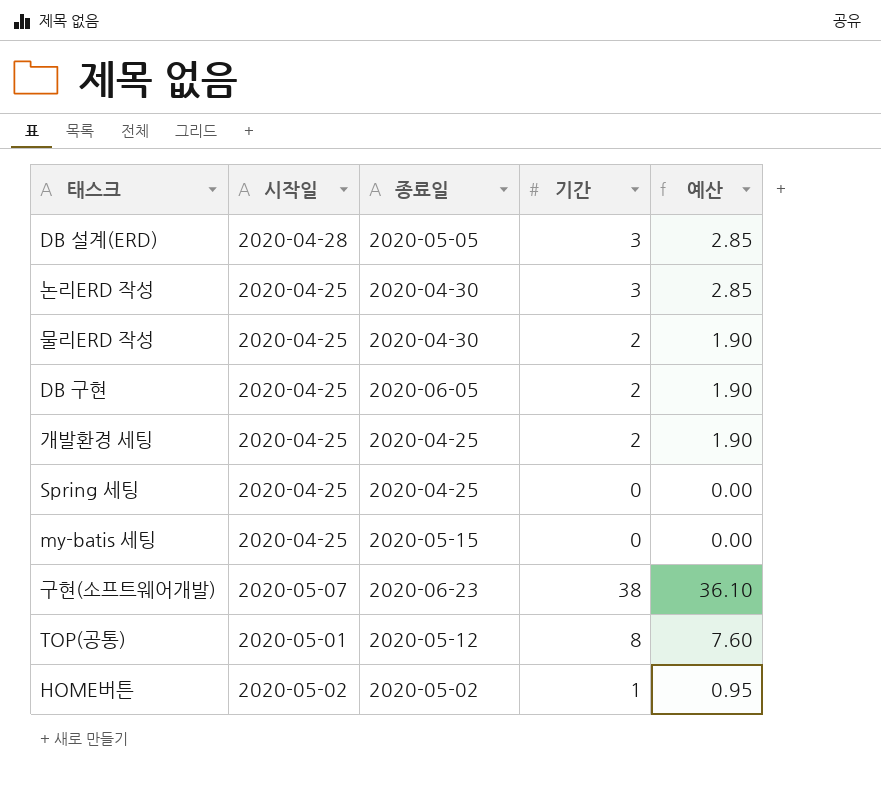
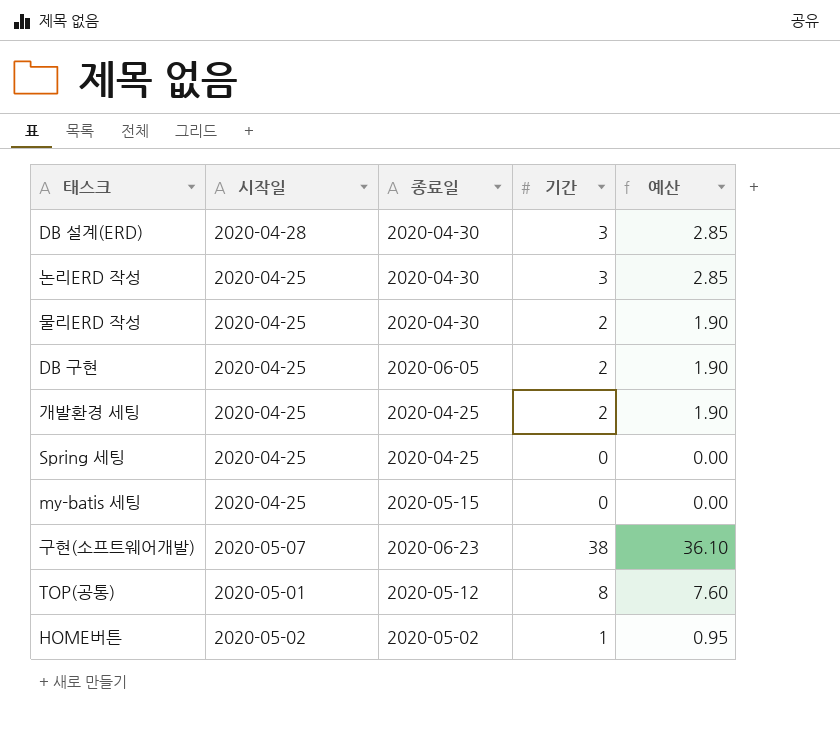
DB 설계(ERD) | 종료일: 2020-05-05 -> 2020-04-30

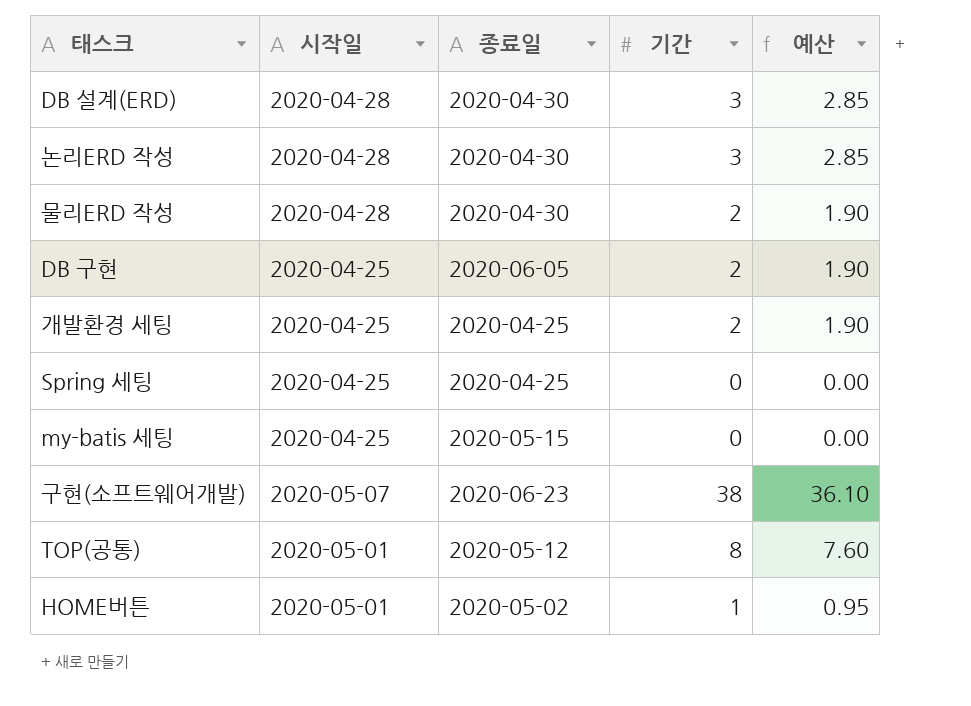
논리ERD 작성 | 시작일: 2020-04-25 -> 2020-04-28
물리ERD 작성 | 시작일: 2020-04-25 -> 2020-04-28
HOME버튼 | 시작일: 2020-05-02 -> 2020-05-01

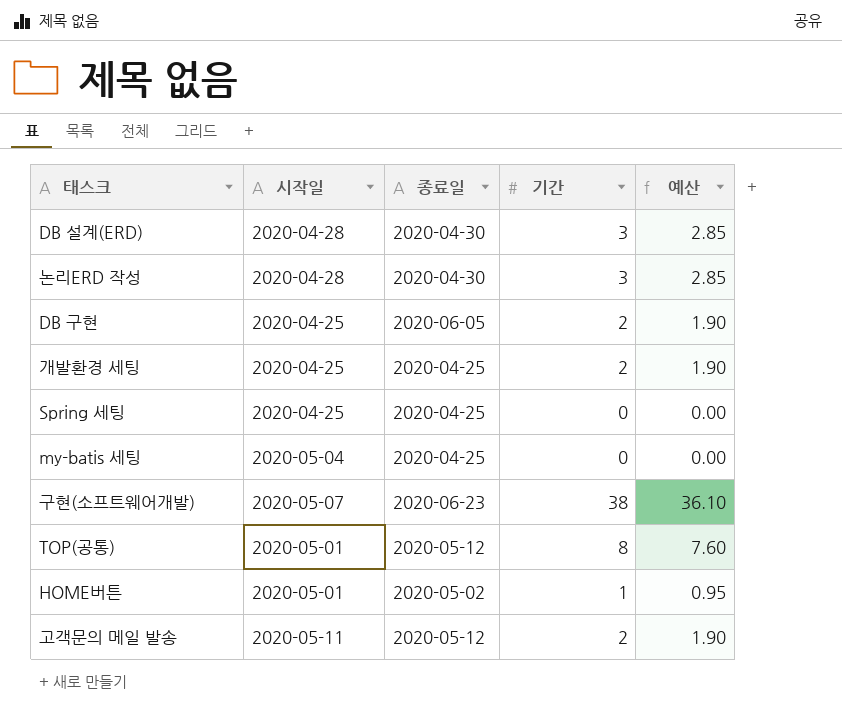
row 물리ERD 작성: 2020-04-28 | 2020-04-30 | 2 | 1.90 -> none
my-batis 세팅 | 시작일: 2020-04-25 -> 2020-05-04
my-batis 세팅 | 종료일: 2020-05-15 -> 2020-04-25
row 고객문의 메일 발송: none -> 2020-05-11 | 2020-05-12 | 2 | 1.90

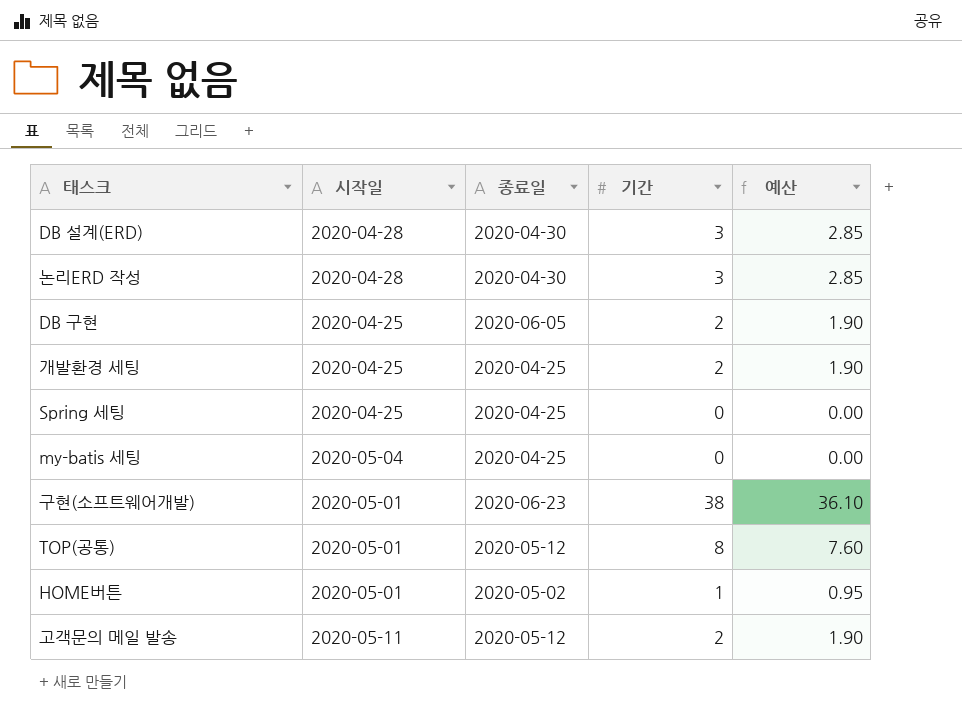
구현(소프트웨어개발) | 시작일: 2020-05-07 -> 2020-05-01

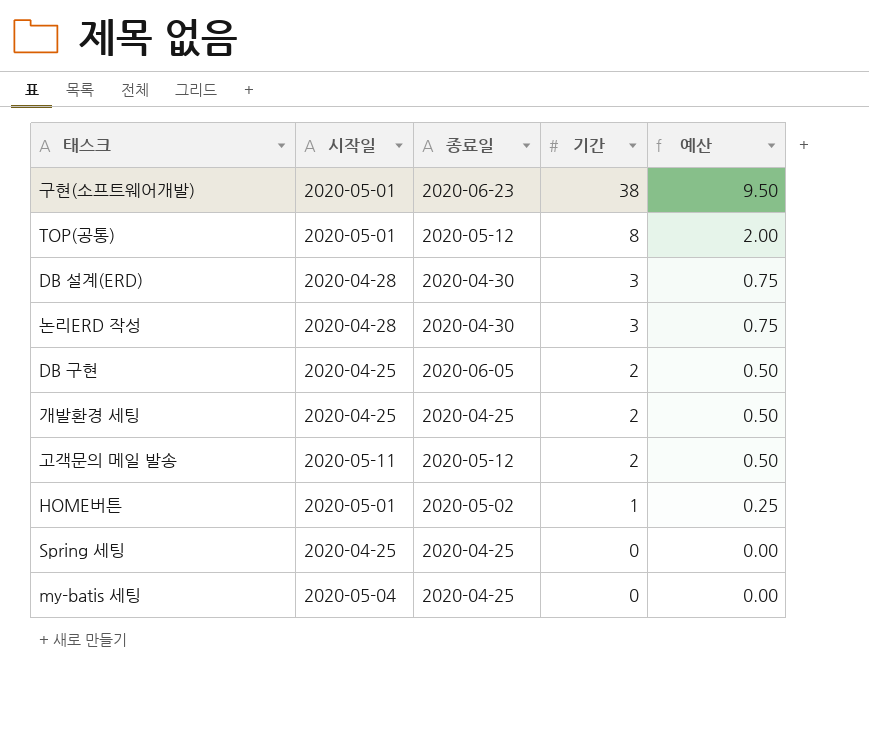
row order: none -> 기간 descending
column 예산 | formula: [기간] * 0.95 -> [기간] * 0.25

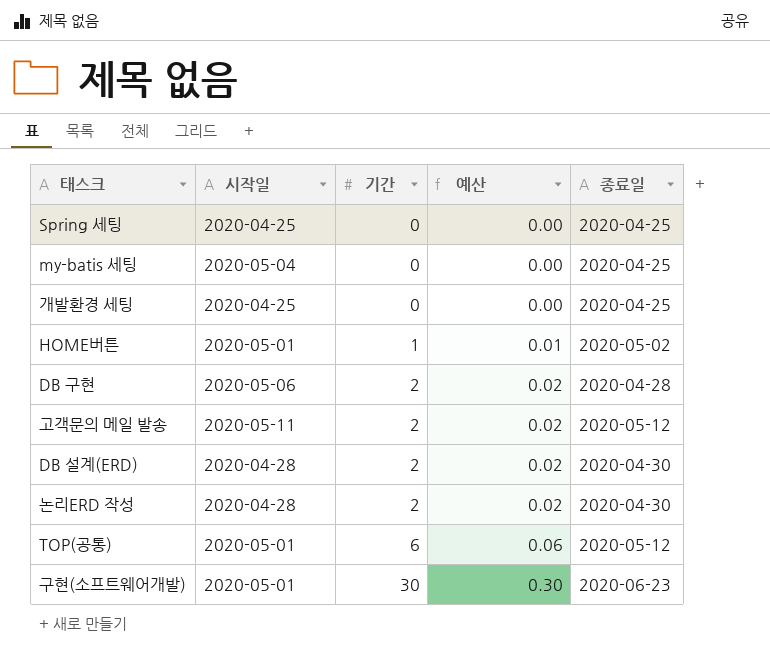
row order: 기간 descending -> 기간 ascending
column 예산 | formula: [기간] * 0.25 -> [기간] * 0.01
column 종료일 | position: 3 -> 5
개발환경 세팅 | 기간: 2 -> 0
DB 구현 | 시작일: 2020-04-25 -> 2020-05-06
DB 구현 | 종료일: 2020-06-05 -> 2020-04-28
DB 설계(ERD) | 기간: 3 -> 2
논리ERD 작성 | 기간: 3 -> 2
TOP(공통) | 기간: 8 -> 6
구현(소프트웨어개발) | 기간: 38 -> 30

